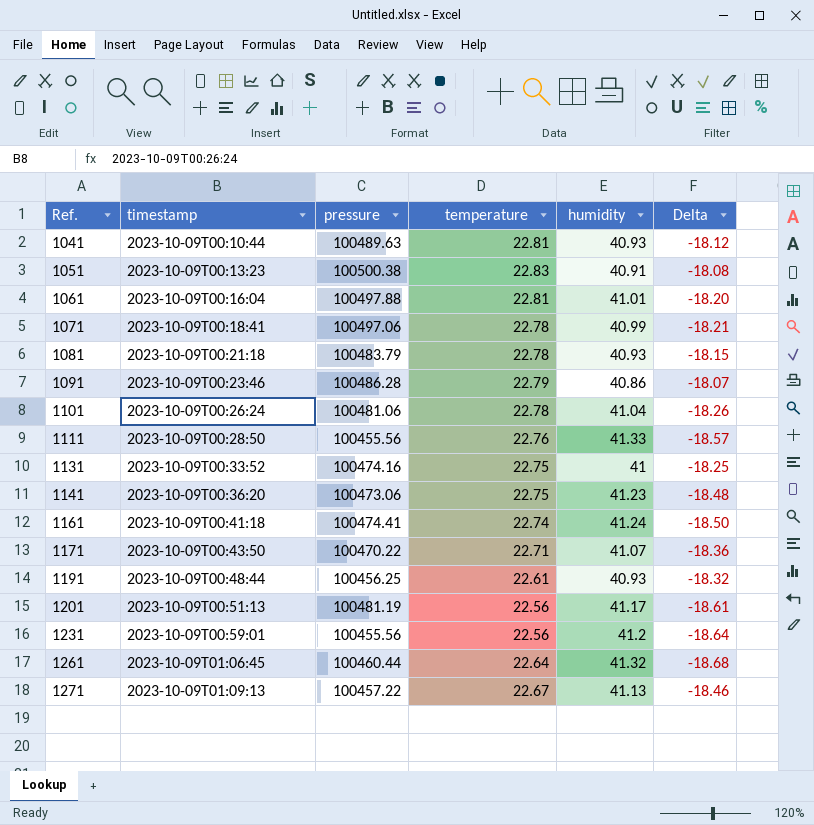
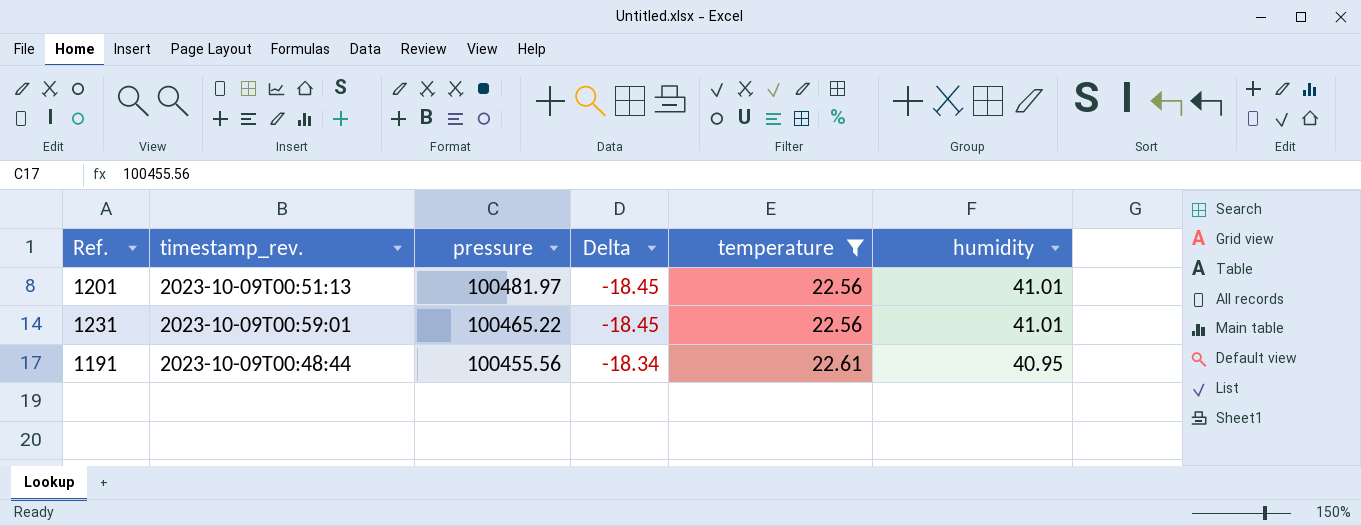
filter: none -> temperature <= 22.61
row order: Ref. ascending -> pressure descending
column name: timestamp -> timestamp_rev.
column Delta | position: 6 -> 4
1201 | pressure: 100481.19 -> 100481.97
1201 | Delta: -18.61 -> -18.45
1201 | humidity: 41.17 -> 41.01
1231 | pressure: 100455.56 -> 100465.22
1231 | Delta: -18.64 -> -18.45
1231 | humidity: 41.2 -> 41.01
1191 | pressure: 100456.25 -> 100455.56
1191 | Delta: -18.32 -> -18.34
1191 | humidity: 40.93 -> 40.95

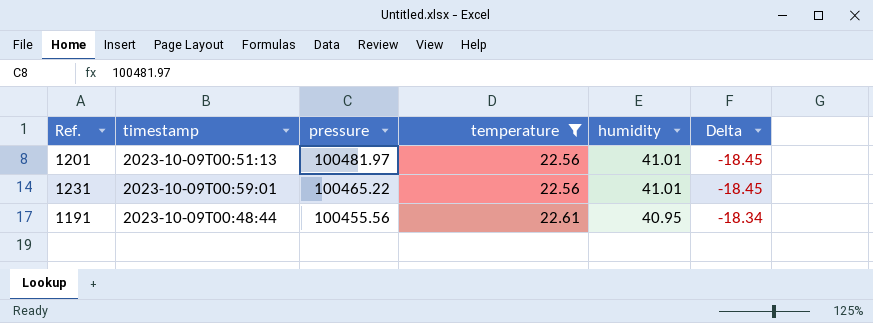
column name: timestamp_rev. -> timestamp
column Delta | position: 4 -> 6

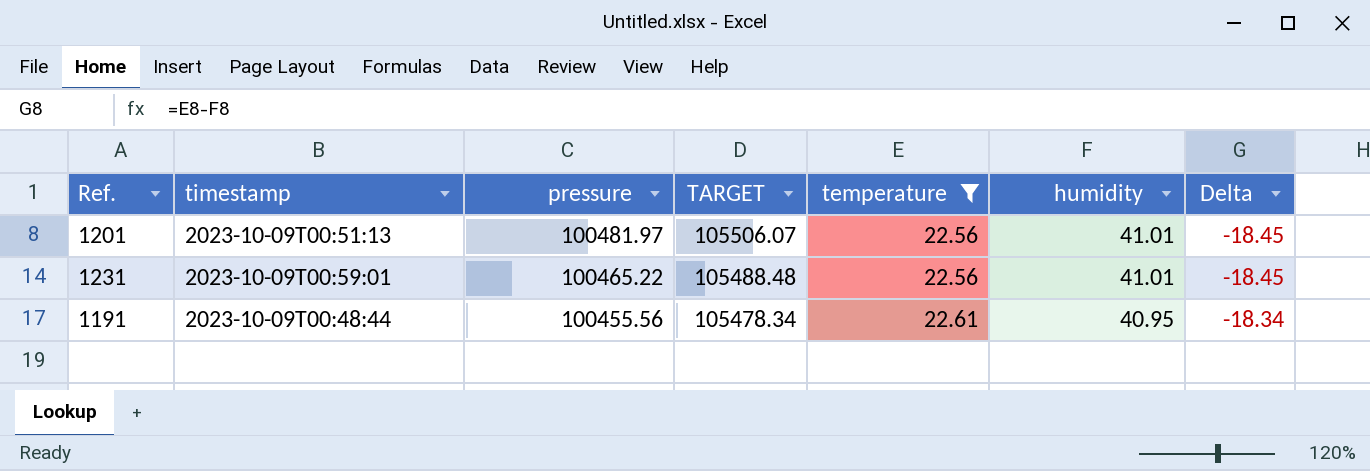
column TARGET | formula: none -> [pressure] * 1.05

